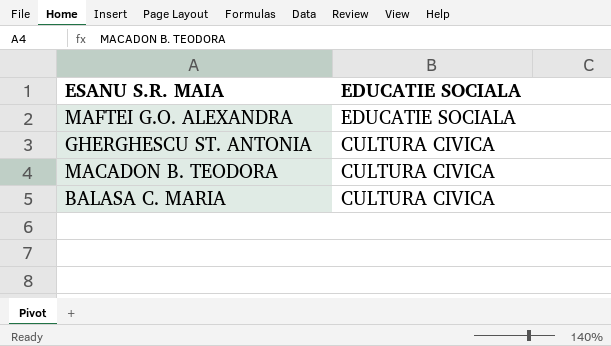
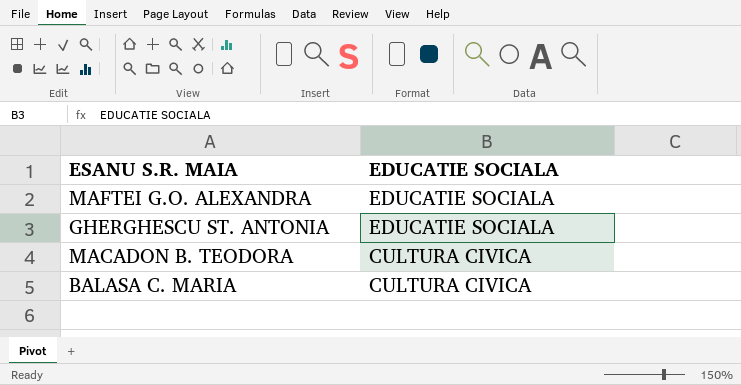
GHERGHESCU ST. ANTONIA | EDUCATIE SOCIALA: CULTURA CIVICA -> EDUCATIE SOCIALA

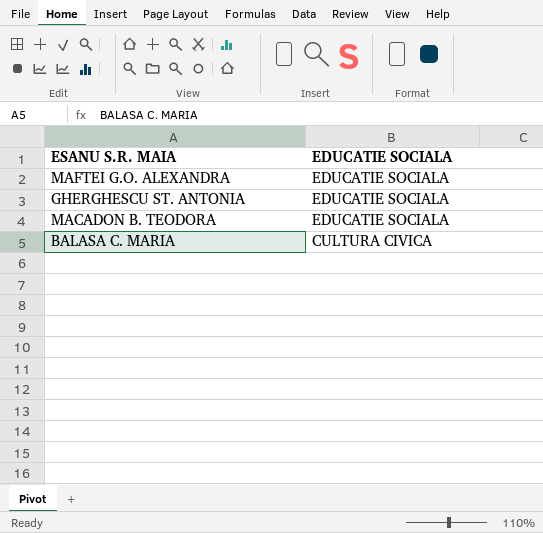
MACADON B. TEODORA | EDUCATIE SOCIALA: CULTURA CIVICA -> EDUCATIE SOCIALA

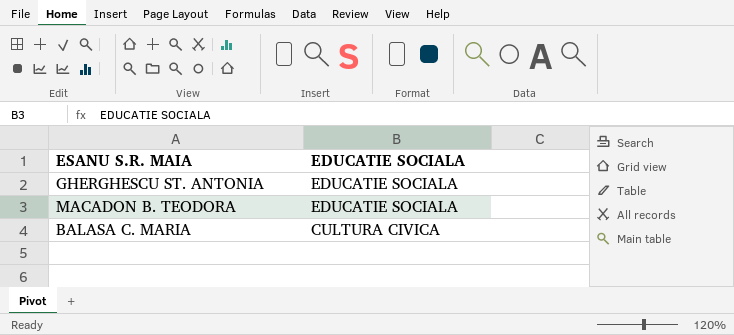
row MAFTEI G.O. ALEXANDRA: EDUCATIE SOCIALA -> none

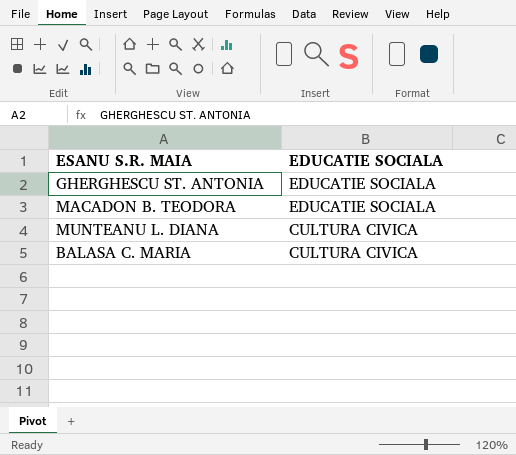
row MUNTEANU L. DIANA: none -> CULTURA CIVICA

